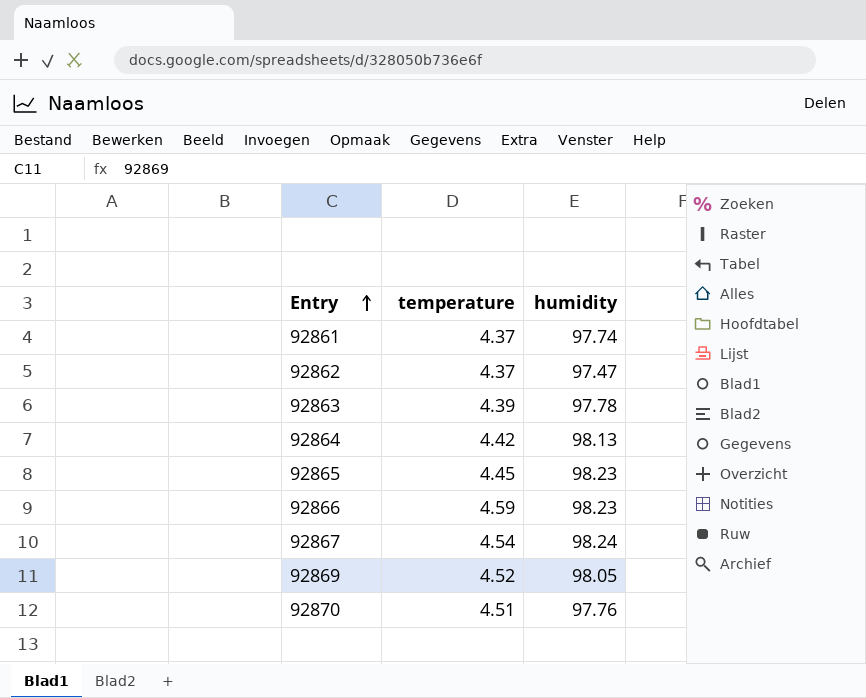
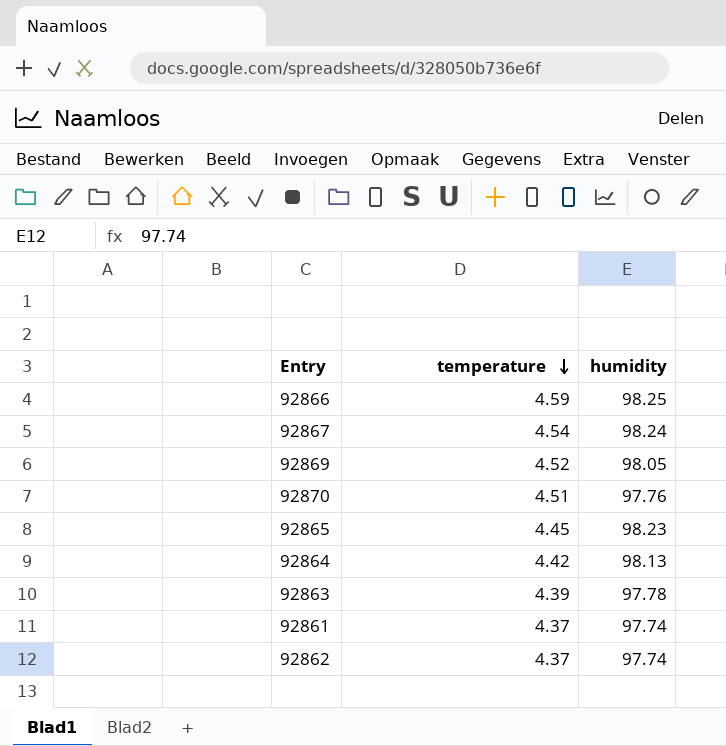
row order: Entry ascending -> temperature descending
92866 | humidity: 98.23 -> 98.25
92862 | humidity: 97.47 -> 97.74

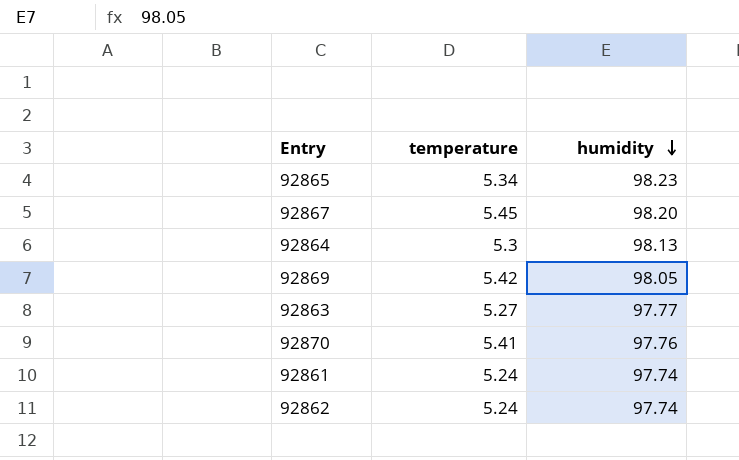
row order: temperature descending -> humidity descending
row 92866: 4.59 | 98.25 -> none
92865 | temperature: 4.45 -> 5.34
92867 | temperature: 4.54 -> 5.45
92867 | humidity: 98.24 -> 98.20
92864 | temperature: 4.42 -> 5.3
92869 | temperature: 4.52 -> 5.42
92863 | temperature: 4.39 -> 5.27
92863 | humidity: 97.78 -> 97.77
92870 | temperature: 4.51 -> 5.41
92861 | temperature: 4.37 -> 5.24
92862 | temperature: 4.37 -> 5.24

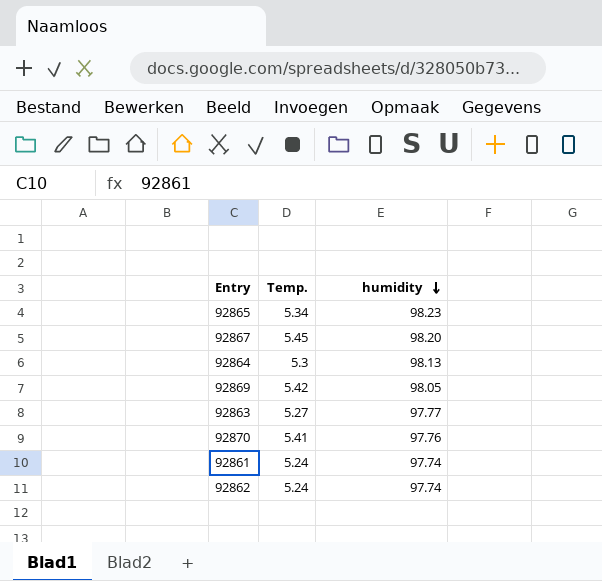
column name: temperature -> Temp.

